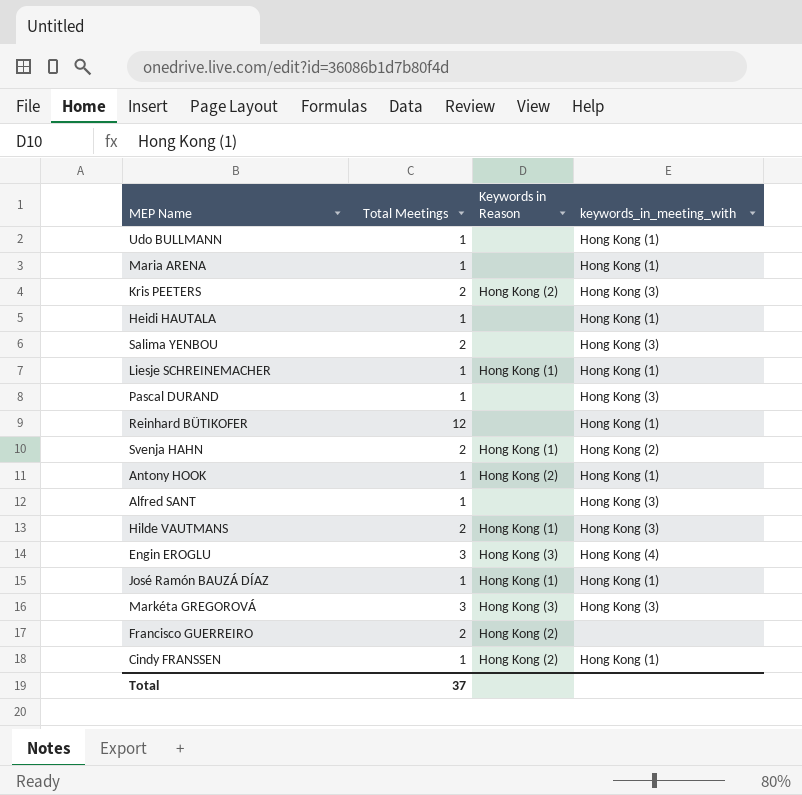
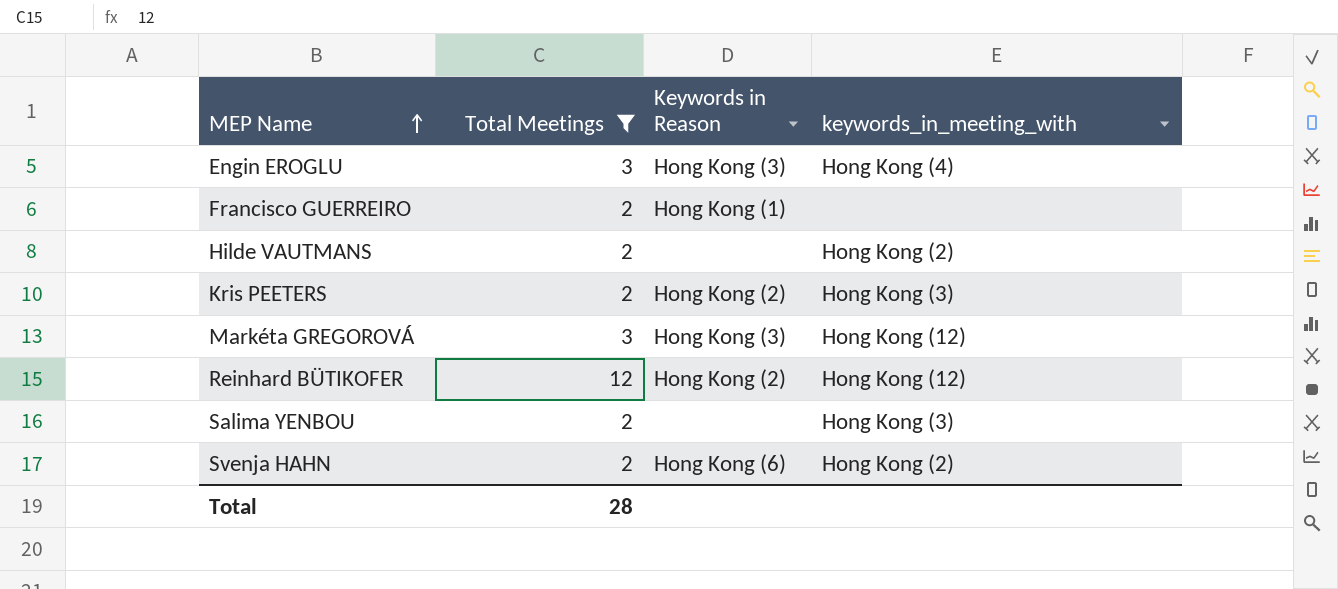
filter: none -> Total Meetings != 1
row order: none -> MEP Name ascending
Francisco GUERREIRO | Keywords in Reason: Hong Kong (2) -> Hong Kong (1)
Hilde VAUTMANS | Keywords in Reason: Hong Kong (1) -> none
Hilde VAUTMANS | keywords_in_meeting_with: Hong Kong (3) -> Hong Kong (2)
Markéta GREGOROVÁ | keywords_in_meeting_with: Hong Kong (3) -> Hong Kong (12)
Reinhard BÜTIKOFER | Keywords in Reason: none -> Hong Kong (2)
Reinhard BÜTIKOFER | keywords_in_meeting_with: Hong Kong (1) -> Hong Kong (12)
Svenja HAHN | Keywords in Reason: Hong Kong (1) -> Hong Kong (6)
Total | Total Meetings: 37 -> 28

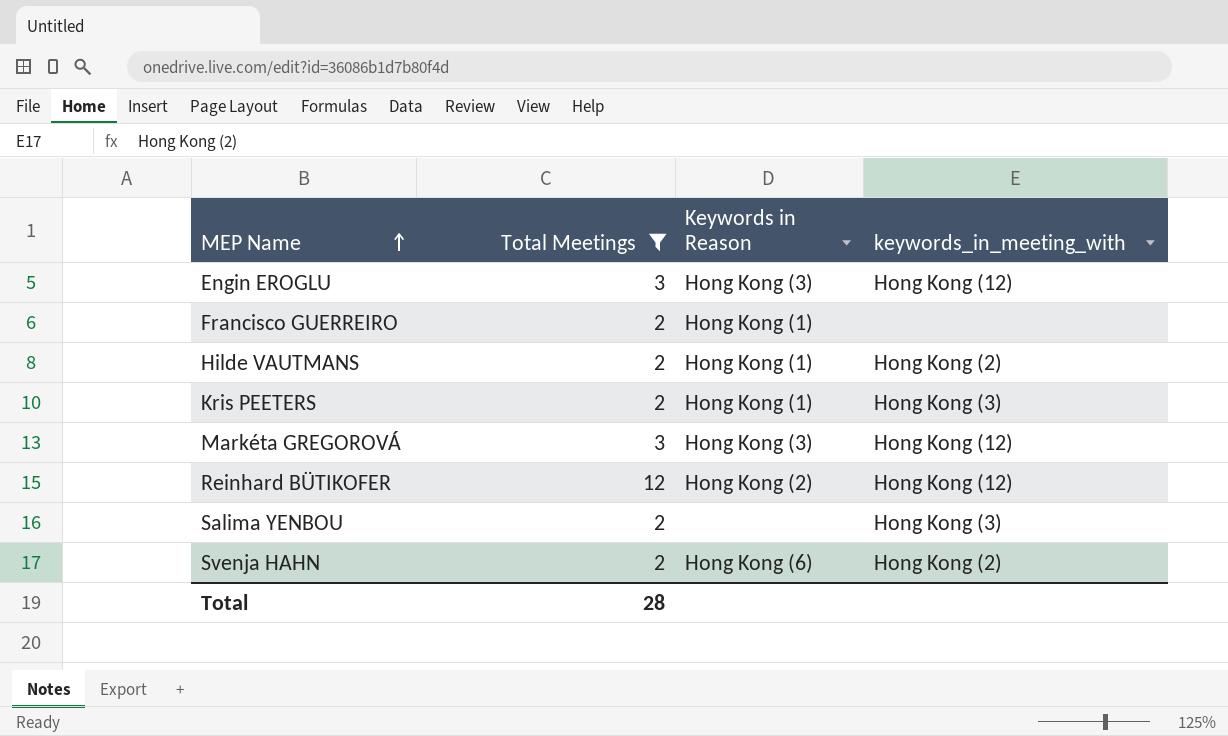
Engin EROGLU | keywords_in_meeting_with: Hong Kong (4) -> Hong Kong (12)
Hilde VAUTMANS | Keywords in Reason: none -> Hong Kong (1)
Kris PEETERS | Keywords in Reason: Hong Kong (2) -> Hong Kong (1)

